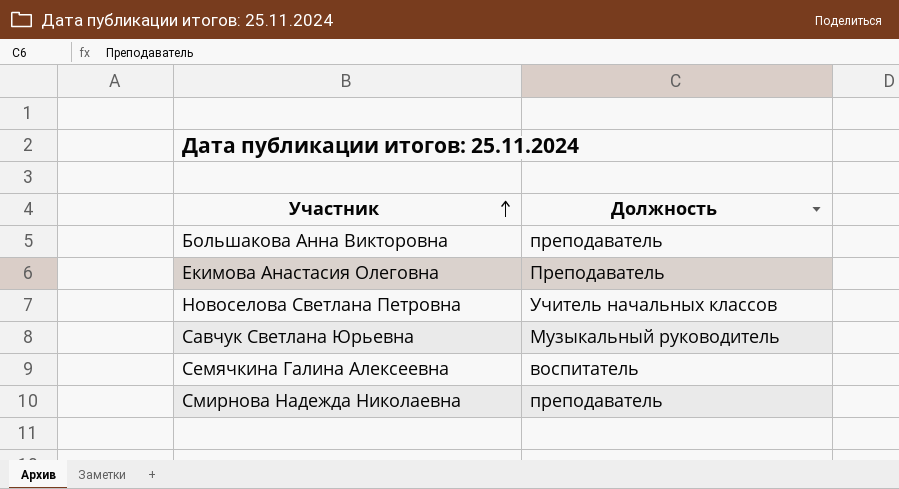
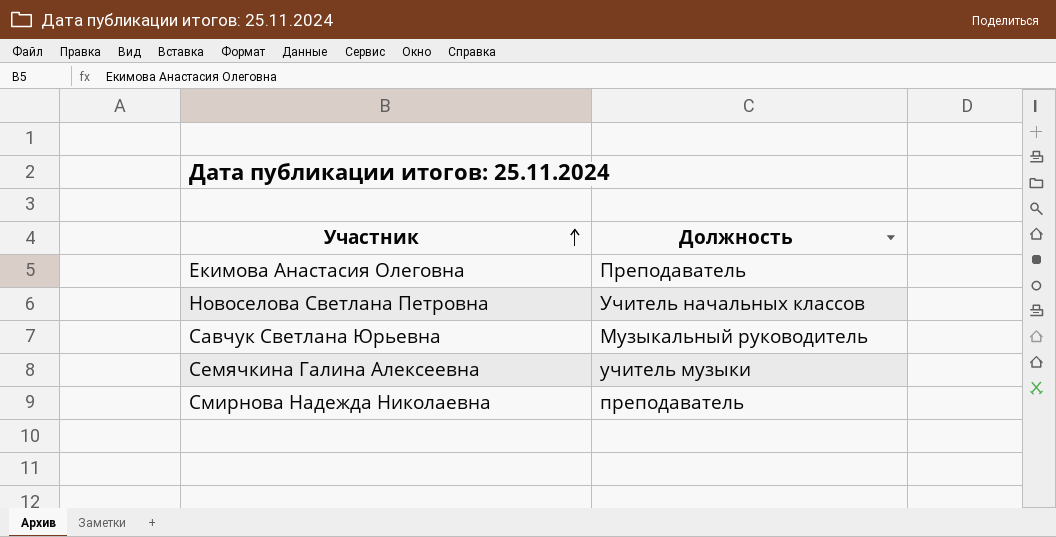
row Большакова Анна Викторовна: преподаватель -> none
Семячкина Галина Алексеевна | Должность: воспитатель -> учитель музыки

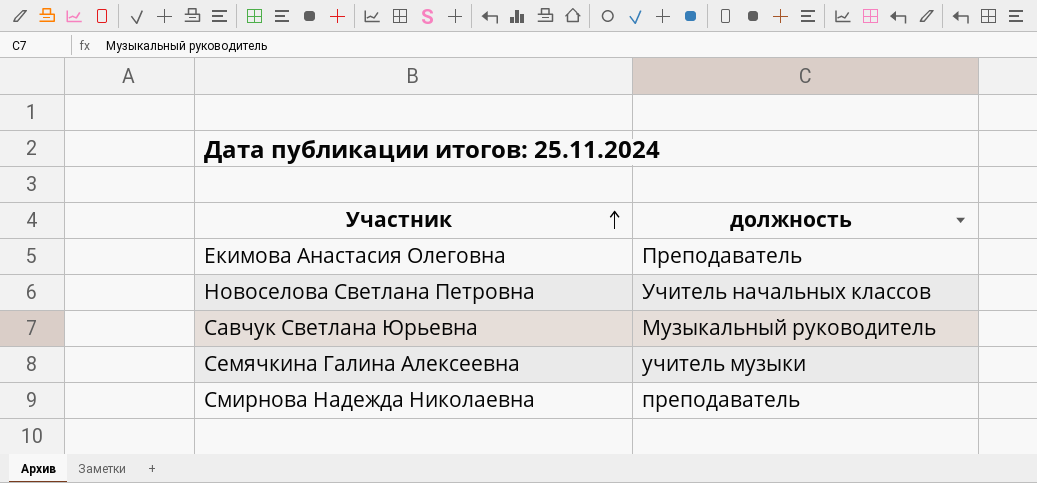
column name: Должность -> должность

